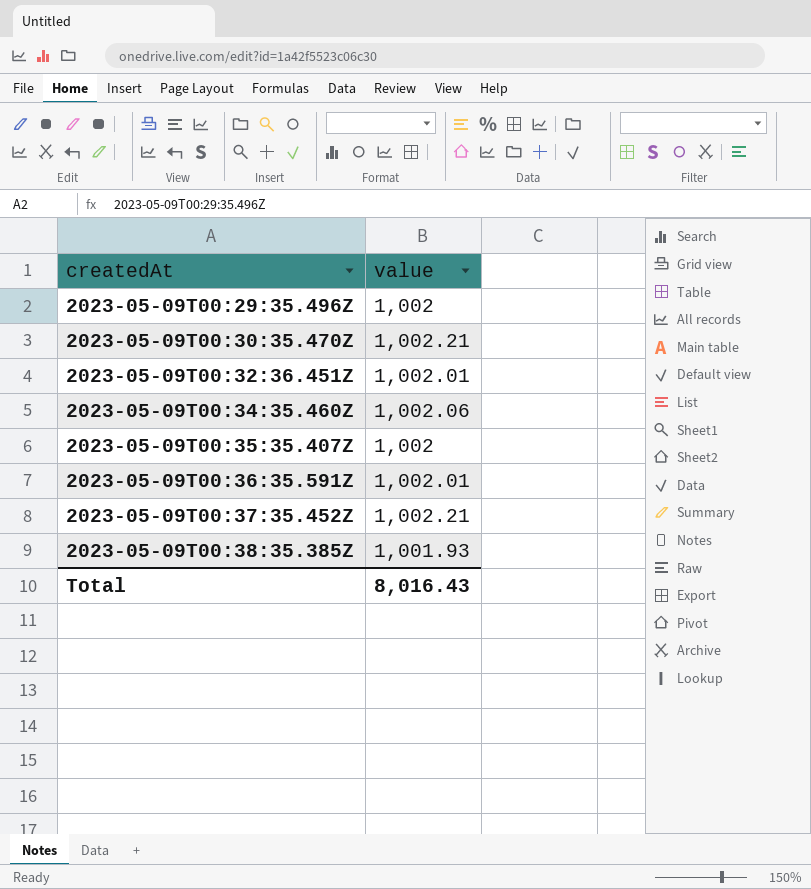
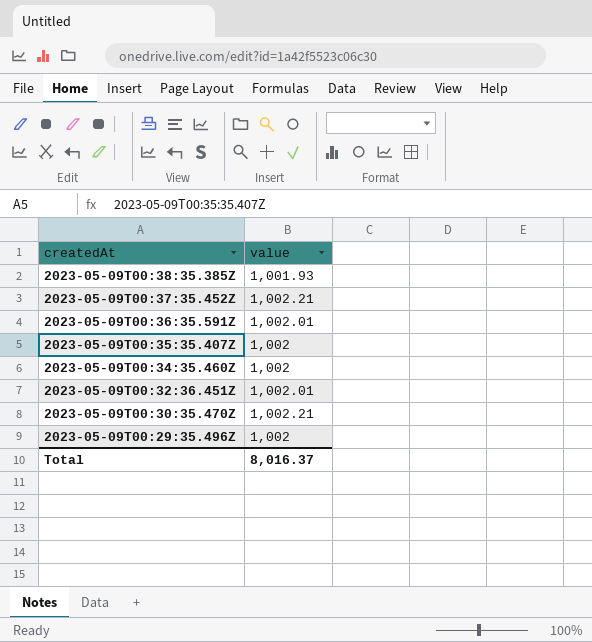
row order: createdAt ascending -> createdAt descending
2023-05-09T00:34:35.460Z | value: 1,002.06 -> 1,002
Total | value: 8,016.43 -> 8,016.37

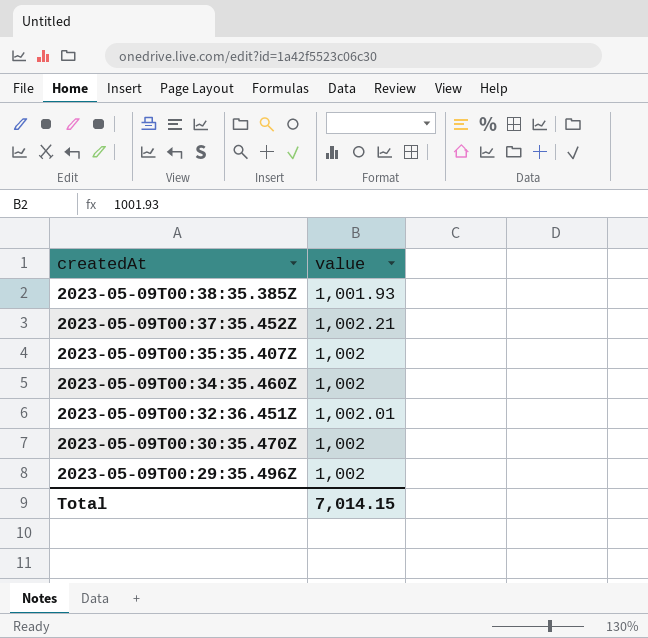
row 2023-05-09T00:36:35.591Z: 1,002.01 -> none
2023-05-09T00:30:35.470Z | value: 1,002.21 -> 1,002
Total | value: 8,016.37 -> 7,014.15

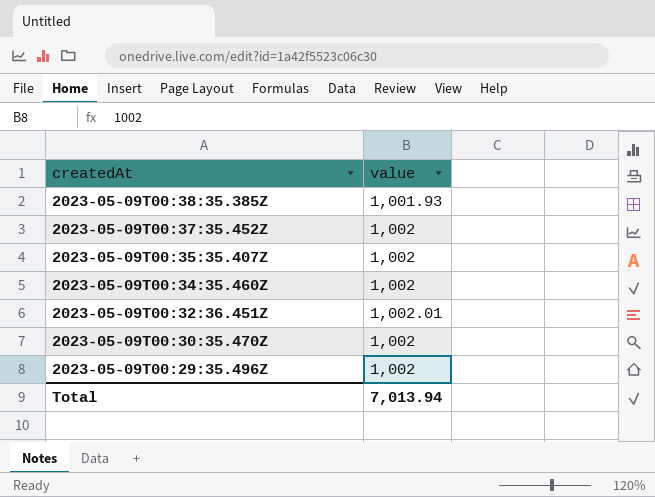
2023-05-09T00:37:35.452Z | value: 1,002.21 -> 1,002
Total | value: 7,014.15 -> 7,013.94

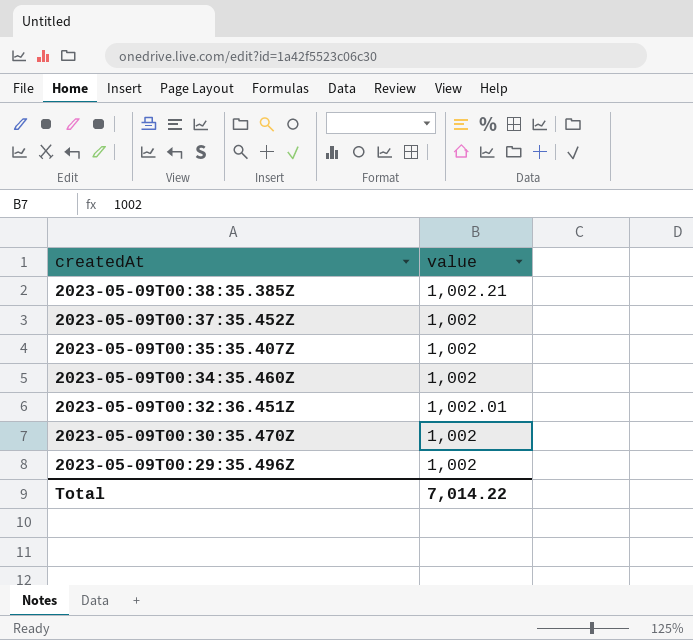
2023-05-09T00:38:35.385Z | value: 1,001.93 -> 1,002.21
Total | value: 7,013.94 -> 7,014.22

